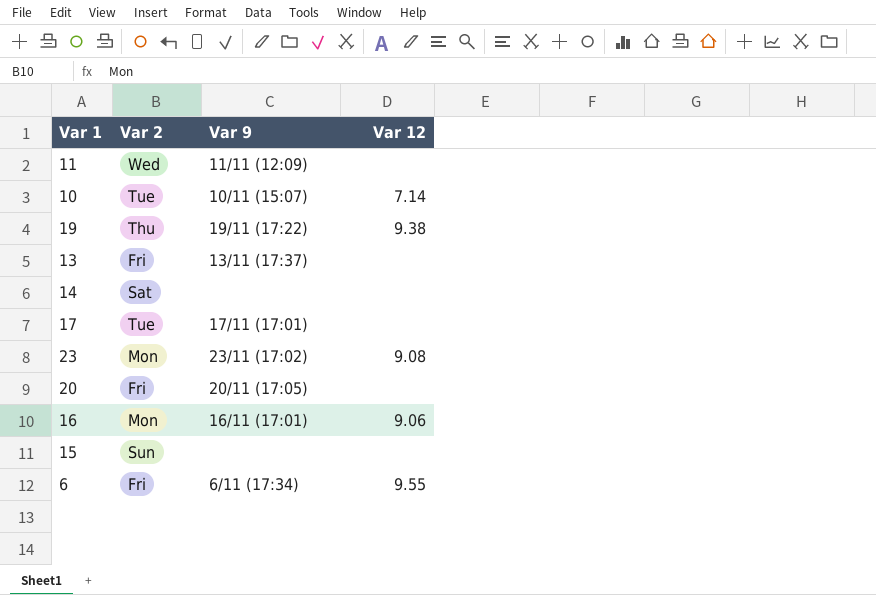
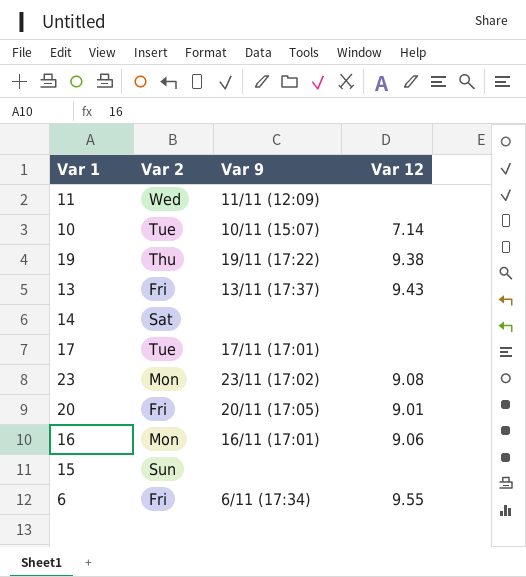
13 | Var 12: none -> 9.43
20 | Var 12: none -> 9.01

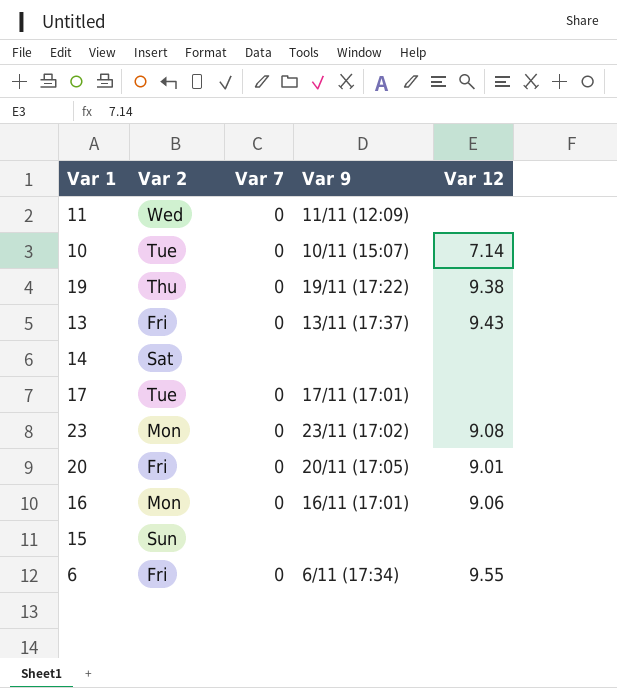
column Var 7 | position: none -> 3

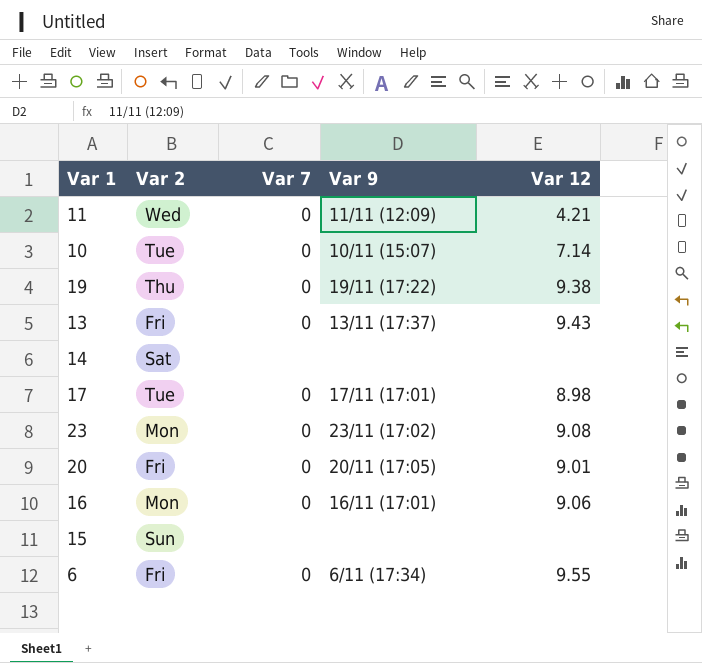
11 | Var 12: none -> 4.21
17 | Var 12: none -> 8.98

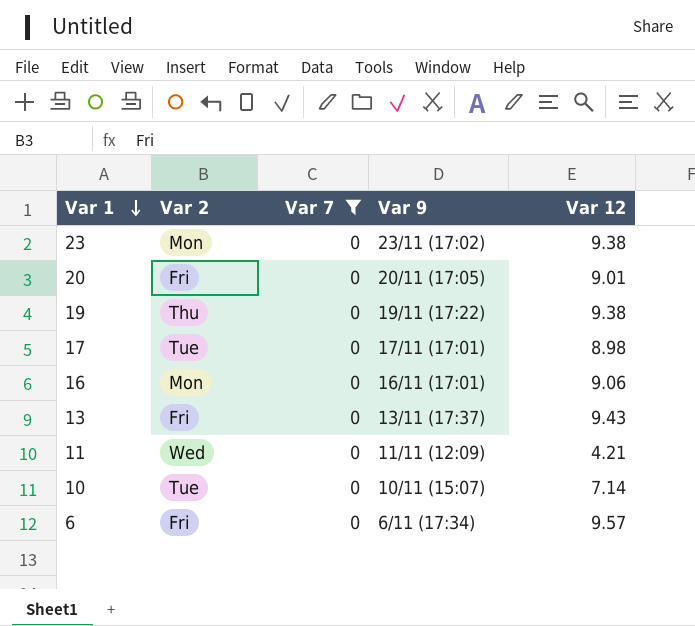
filter: none -> Var 7 = 0
row order: none -> Var 1 descending
23 | Var 12: 9.08 -> 9.38
6 | Var 12: 9.55 -> 9.57

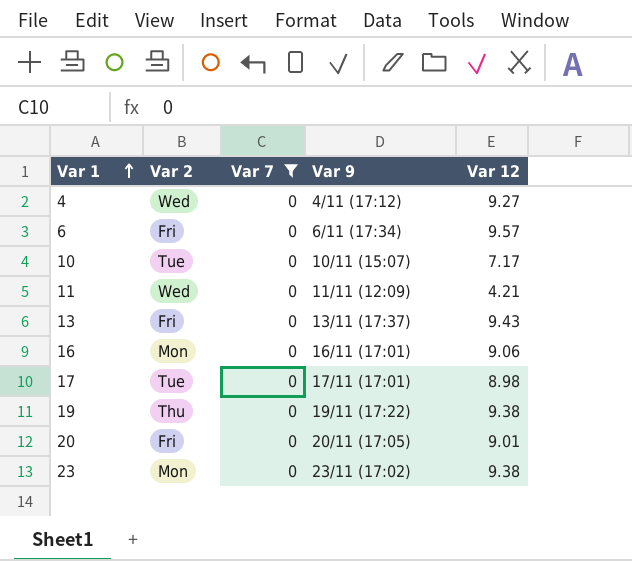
row order: Var 1 descending -> Var 1 ascending
row 4: none -> Wed | 0 | 4/11 (17:12) | 9.27
10 | Var 12: 7.14 -> 7.17

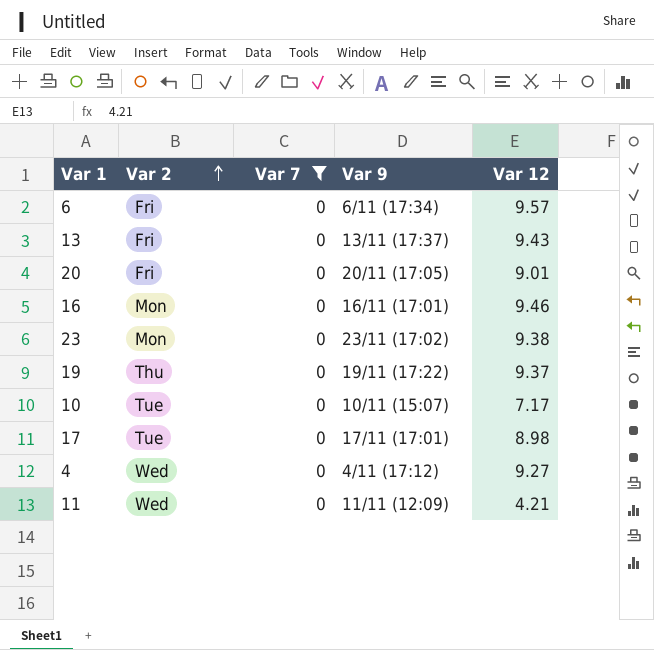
row order: Var 1 ascending -> Var 2 ascending
16 | Var 12: 9.06 -> 9.46
19 | Var 12: 9.38 -> 9.37

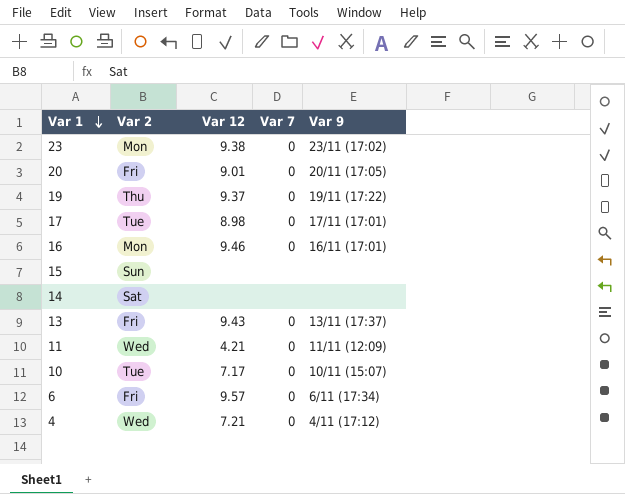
filter: Var 7 = 0 -> none
row order: Var 2 ascending -> Var 1 descending
column Var 12 | position: 5 -> 3
4 | Var 12: 9.27 -> 7.21

